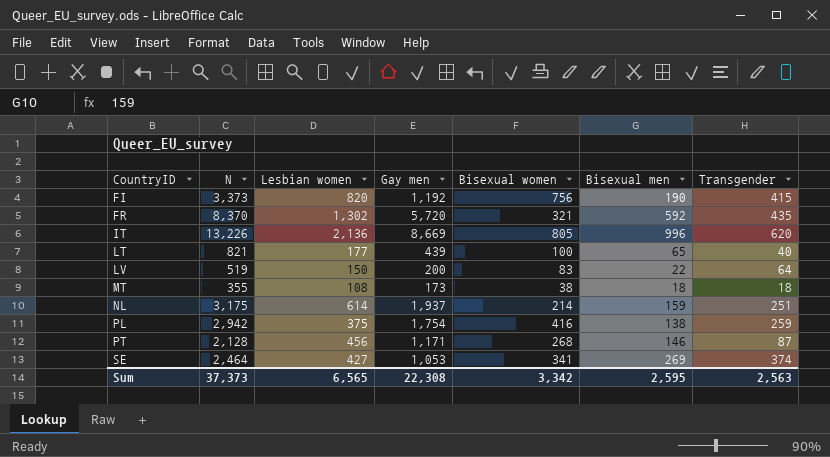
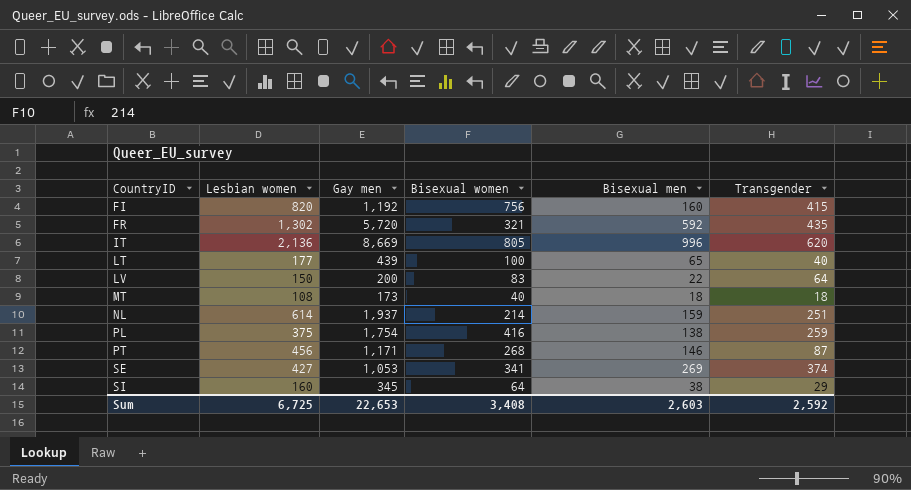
column N | formula: [Lesbian women] + [Gay men] + [Bisexual women] + [Bisexual men] + [Transgender] -> none
FI | Bisexual men: 190 -> 160
MT | Bisexual women: 38 -> 40
row SI: none -> 160 | 345 | 64 | 38 | 29
Sum | Lesbian women: 6,565 -> 6,725
Sum | Gay men: 22,308 -> 22,653
Sum | Bisexual women: 3,342 -> 3,408
Sum | Bisexual men: 2,595 -> 2,603
Sum | Transgender: 2,563 -> 2,592

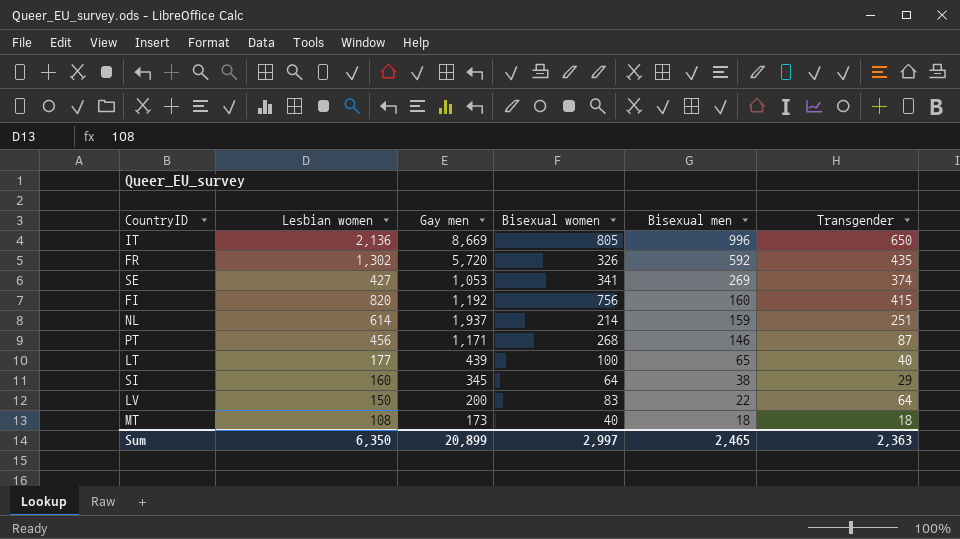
row order: CountryID ascending -> Bisexual men descending
row PL: 375 | 1,754 | 416 | 138 | 259 -> none
IT | Transgender: 620 -> 650
FR | Bisexual women: 321 -> 326
Sum | Lesbian women: 6,725 -> 6,350
Sum | Gay men: 22,653 -> 20,899
Sum | Bisexual women: 3,408 -> 2,997
Sum | Bisexual men: 2,603 -> 2,465
Sum | Transgender: 2,592 -> 2,363

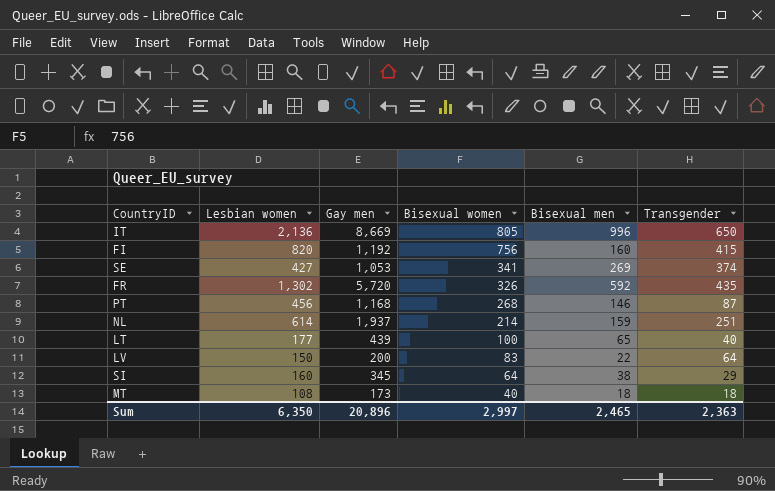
row order: Bisexual men descending -> Bisexual women descending
PT | Gay men: 1,171 -> 1,168
Sum | Gay men: 20,899 -> 20,896

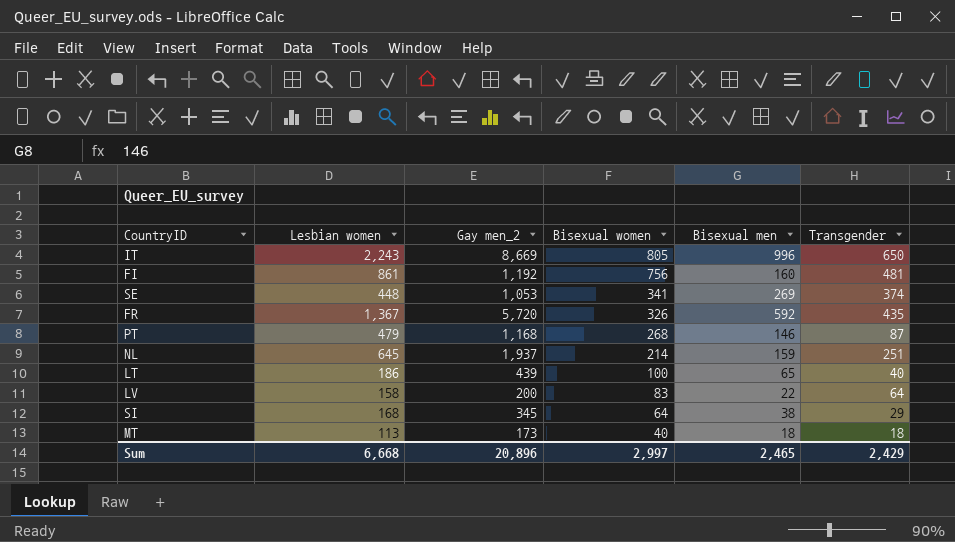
column name: Gay men -> Gay men_2
IT | Lesbian women: 2,136 -> 2,243
FI | Lesbian women: 820 -> 861
FI | Transgender: 415 -> 481
SE | Lesbian women: 427 -> 448
FR | Lesbian women: 1,302 -> 1,367
PT | Lesbian women: 456 -> 479
NL | Lesbian women: 614 -> 645
LT | Lesbian women: 177 -> 186
LV | Lesbian women: 150 -> 158
SI | Lesbian women: 160 -> 168
MT | Lesbian women: 108 -> 113
Sum | Lesbian women: 6,350 -> 6,668
Sum | Transgender: 2,363 -> 2,429

